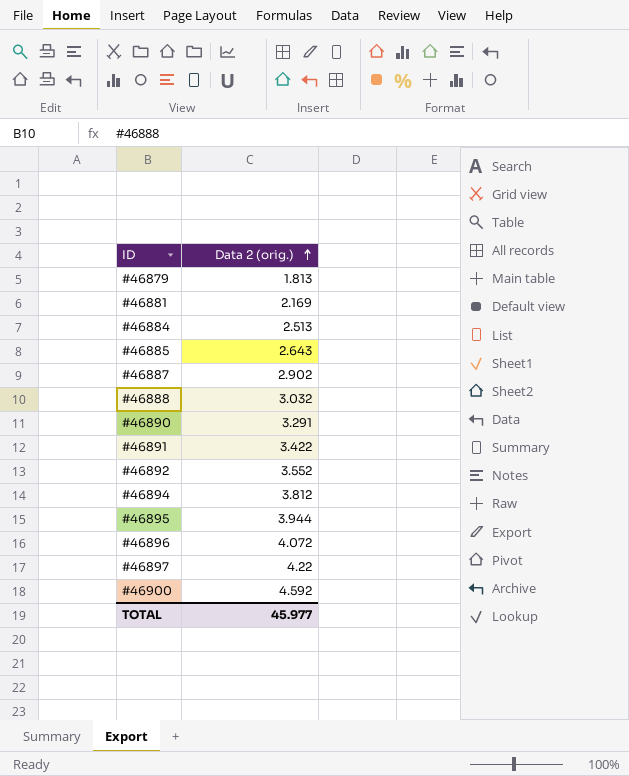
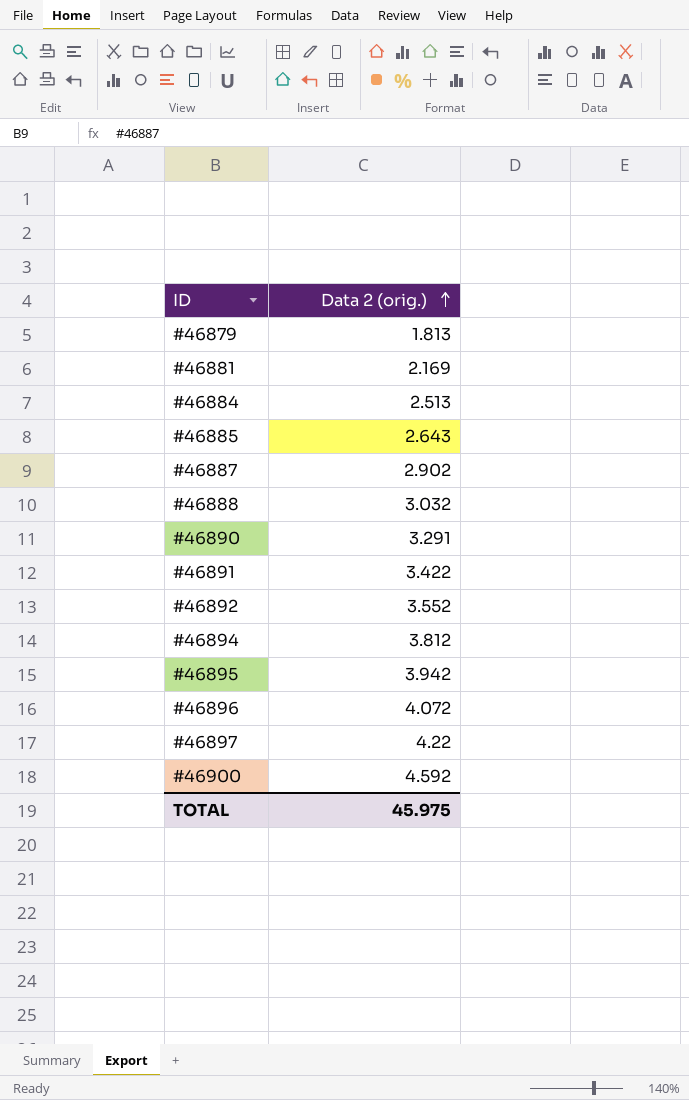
#46895 | Data 2 (orig.): 3.944 -> 3.942
TOTAL | Data 2 (orig.): 45.977 -> 45.975

